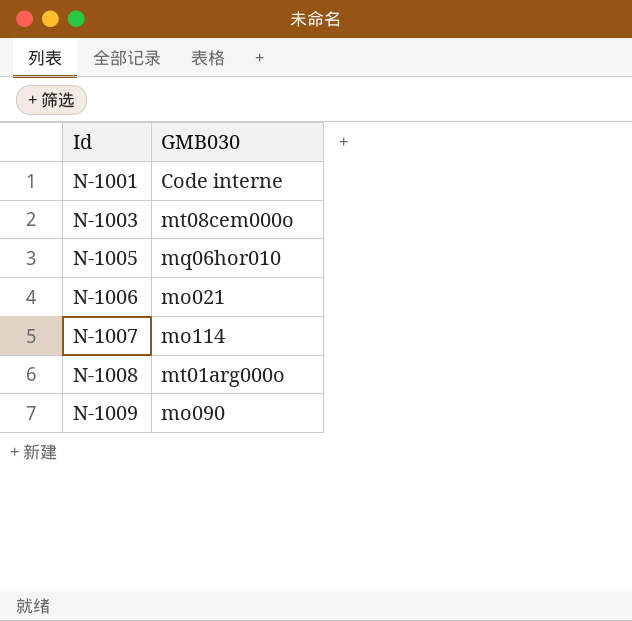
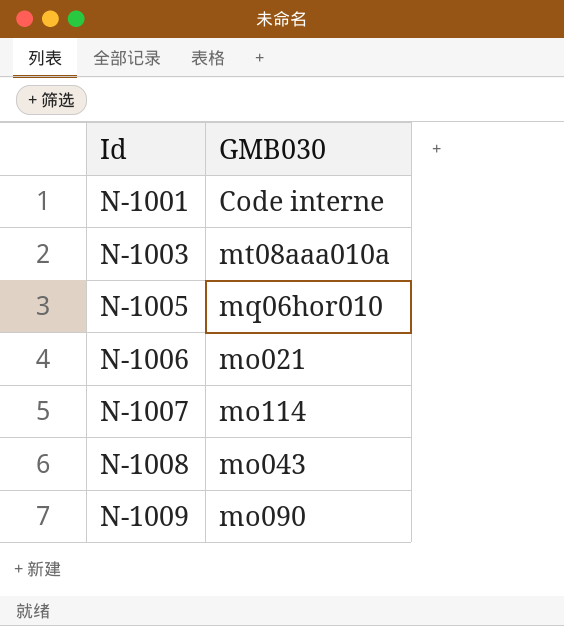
N-1003 | GMB030: mt08cem000o -> mt08aaa010a
N-1008 | GMB030: mt01arg000o -> mo043

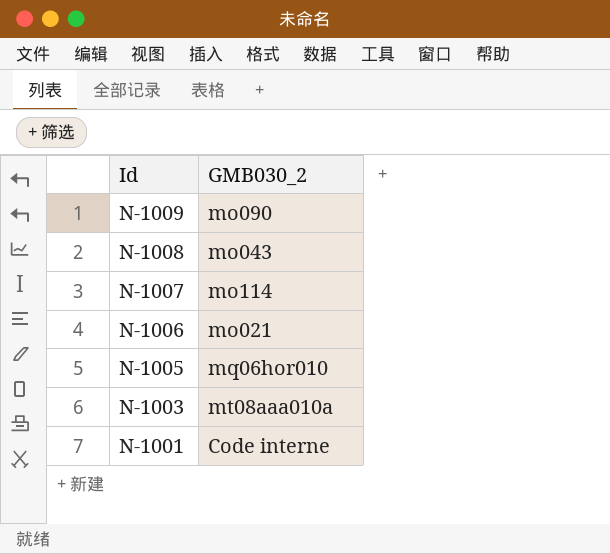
row order: Id ascending -> Id descending
column name: GMB030 -> GMB030_2

